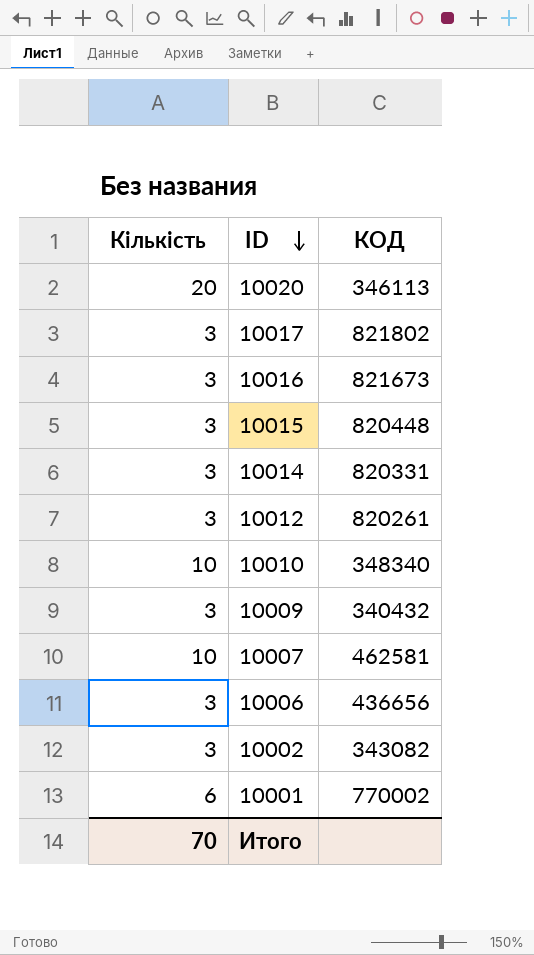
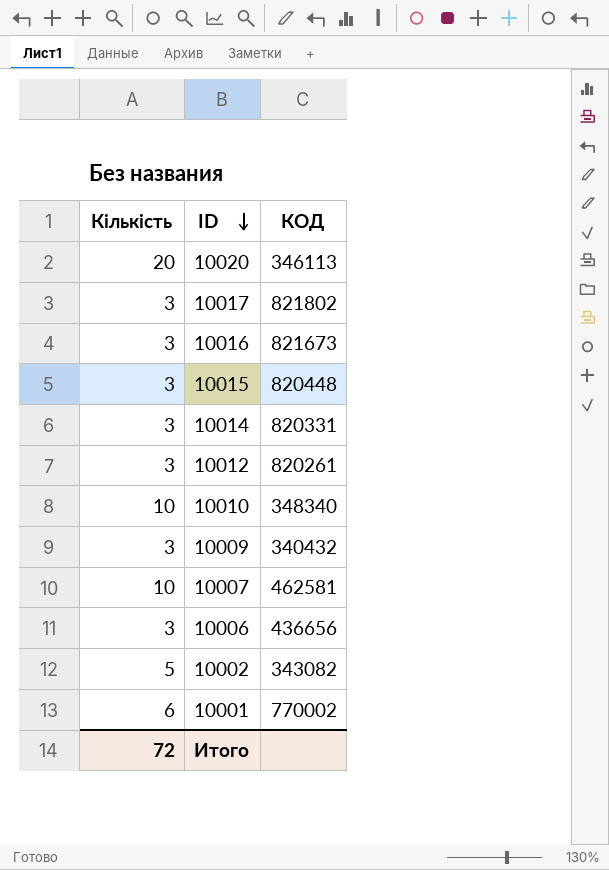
10002 | Кількість: 3 -> 5
Итого | Кількість: 70 -> 72

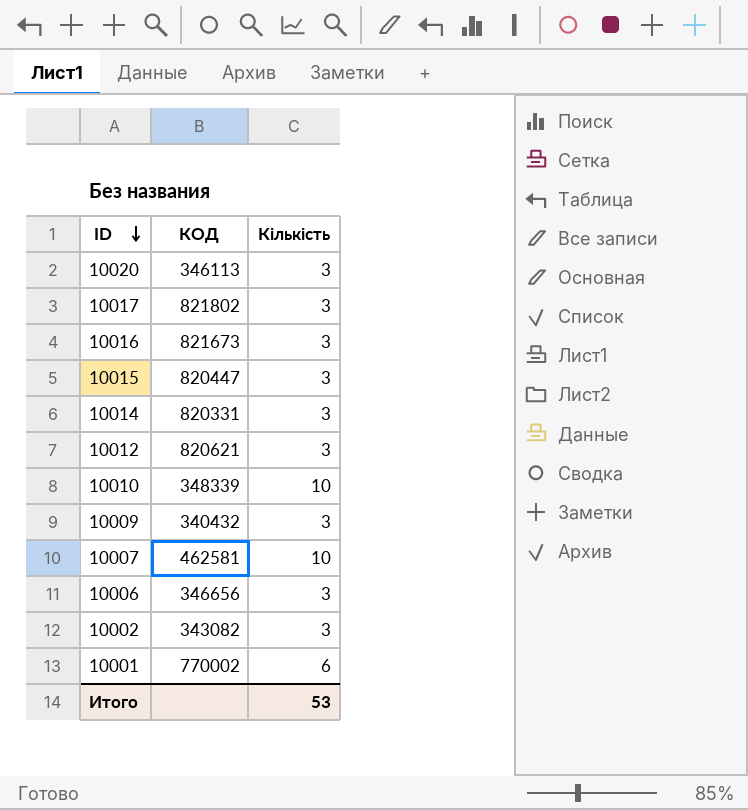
column Кількість | position: 1 -> 3
10020 | Кількість: 20 -> 3
10015 | КОД: 820448 -> 820447
10012 | КОД: 820261 -> 820621
10010 | КОД: 348340 -> 348339
10006 | КОД: 436656 -> 346656
10002 | Кількість: 5 -> 3
Итого | Кількість: 72 -> 53

